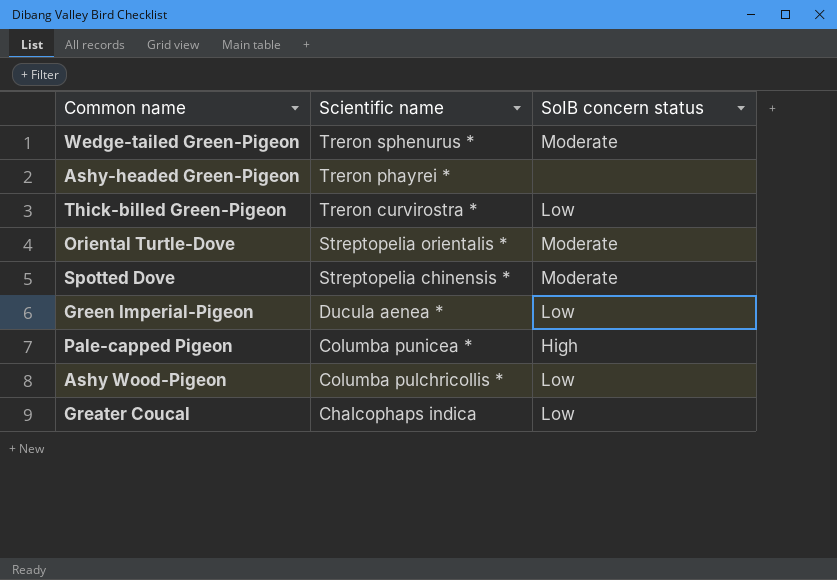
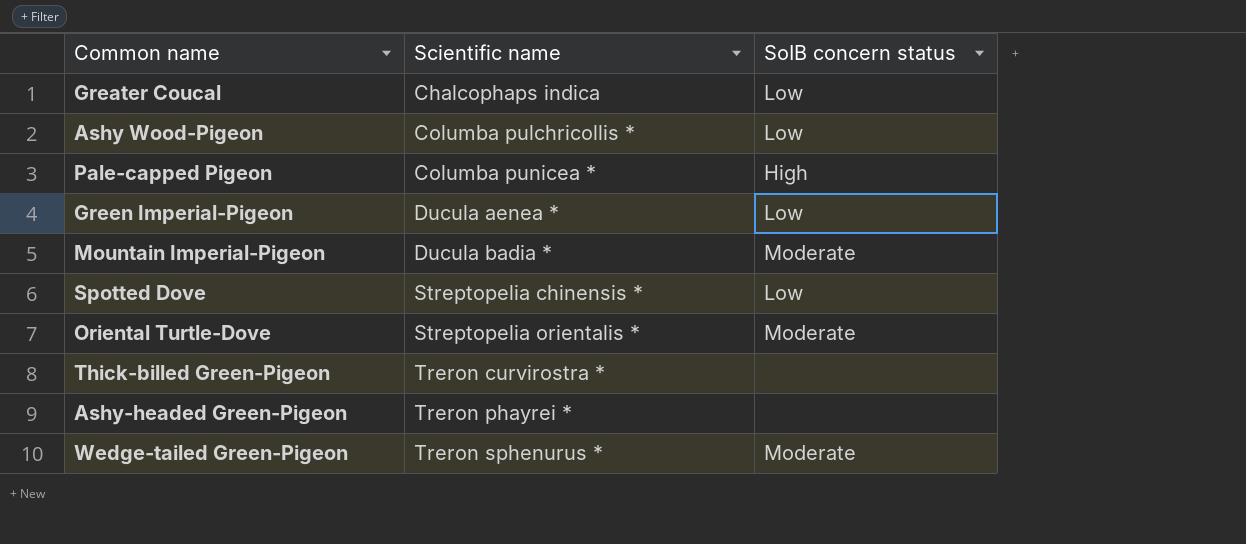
row order: Scientific name descending -> Scientific name ascending
row Mountain Imperial-Pigeon: none -> Ducula badia * | Moderate
Spotted Dove | SoIB concern status: Moderate -> Low
Thick-billed Green-Pigeon | SoIB concern status: Low -> none

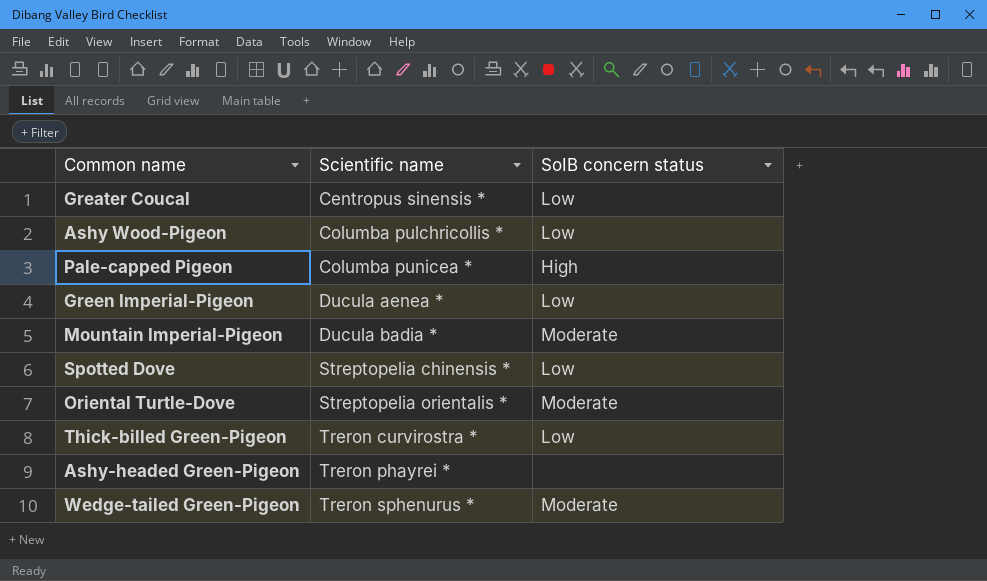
Greater Coucal | Scientific name: Chalcophaps indica -> Centropus sinensis *
Thick-billed Green-Pigeon | SoIB concern status: none -> Low

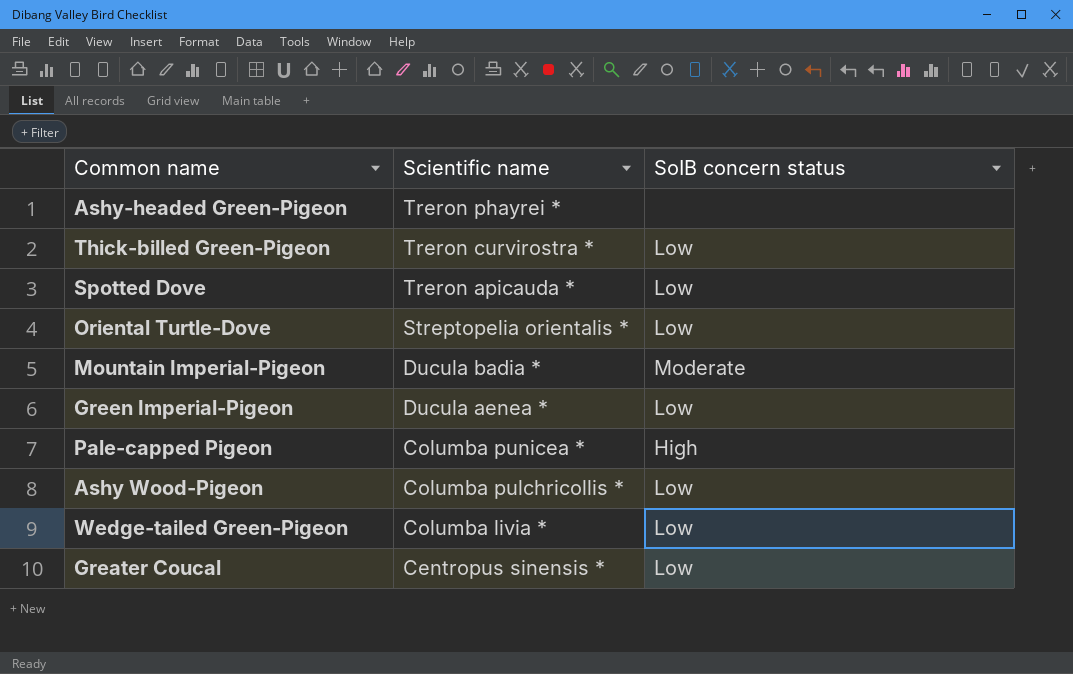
row order: Scientific name ascending -> Scientific name descending
Spotted Dove | Scientific name: Streptopelia chinensis * -> Treron apicauda *
Oriental Turtle-Dove | SoIB concern status: Moderate -> Low
Wedge-tailed Green-Pigeon | Scientific name: Treron sphenurus * -> Columba livia *
Wedge-tailed Green-Pigeon | SoIB concern status: Moderate -> Low

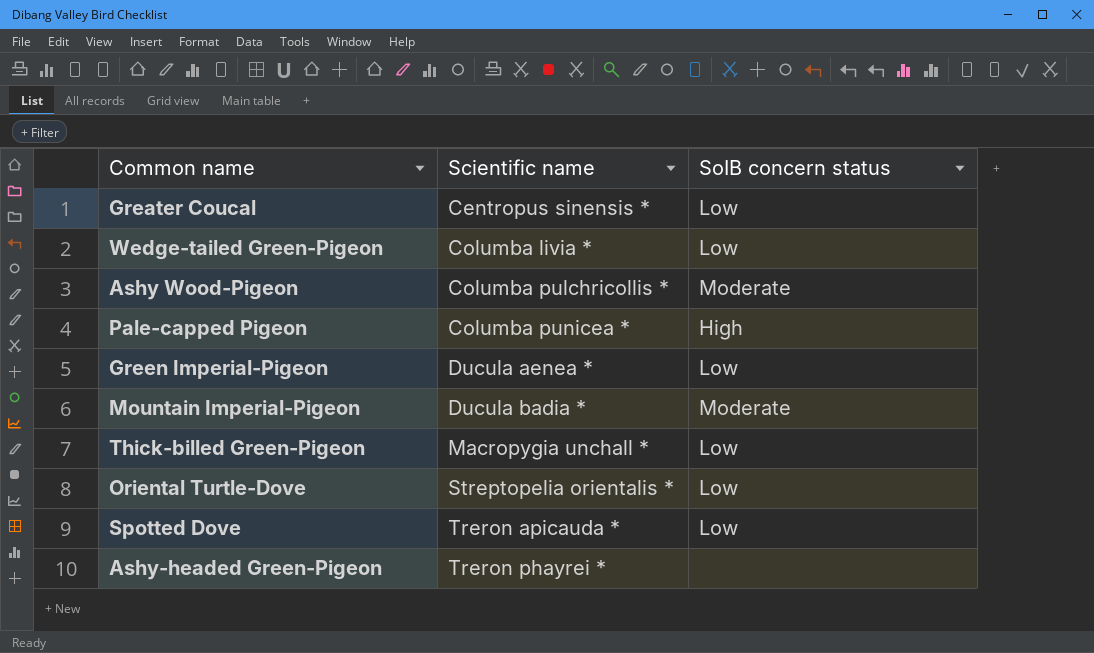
row order: Scientific name descending -> Scientific name ascending
Ashy Wood-Pigeon | SoIB concern status: Low -> Moderate
Thick-billed Green-Pigeon | Scientific name: Treron curvirostra * -> Macropygia unchall *

